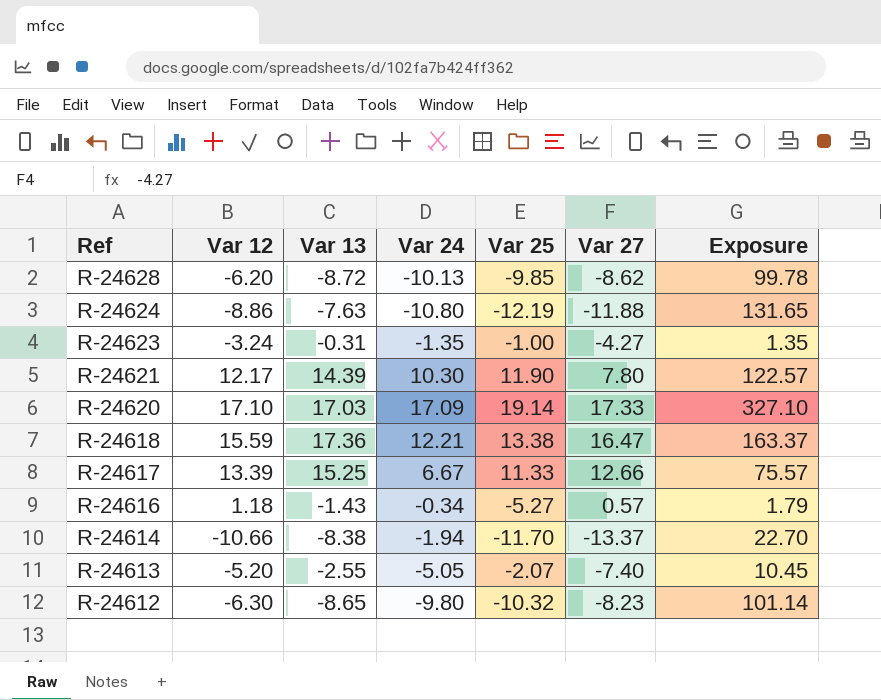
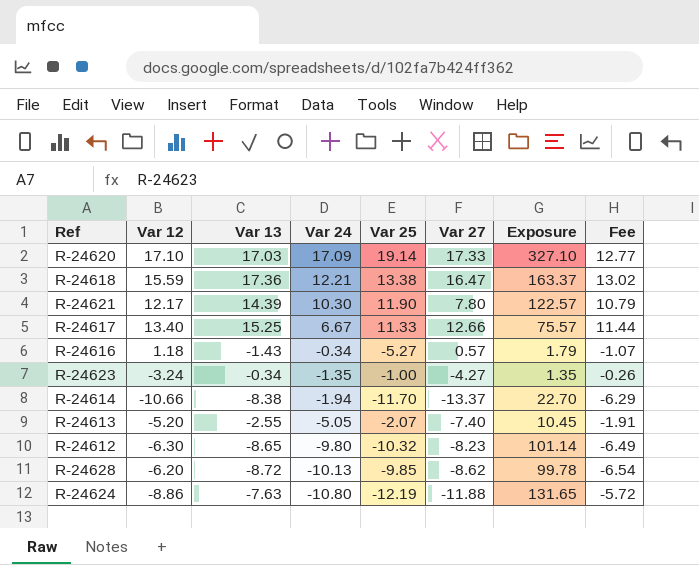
row order: Ref descending -> Var 24 descending
column Fee | formula: none -> [Var 13] * 0.75
R-24617 | Var 12: 13.39 -> 13.40
R-24623 | Var 13: -0.31 -> -0.34

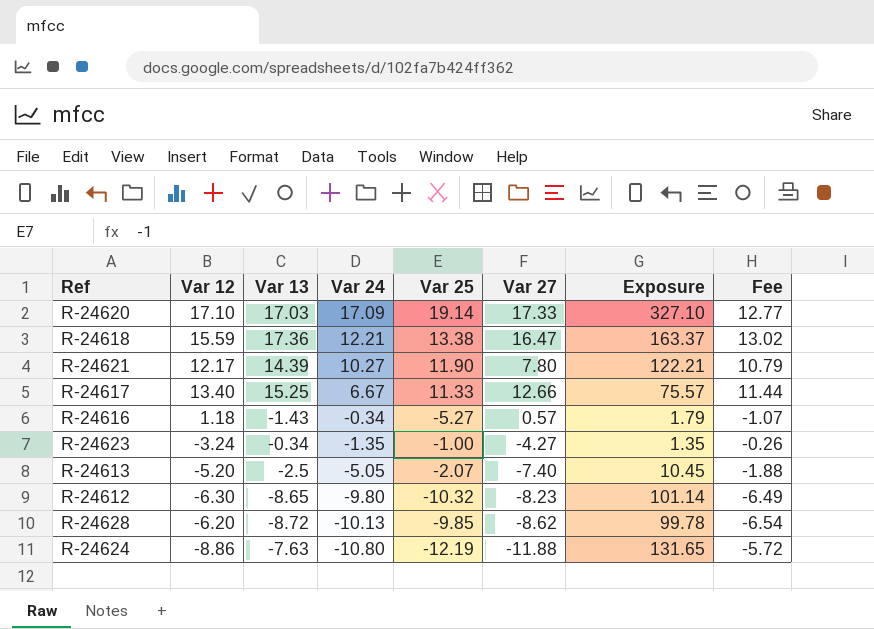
row R-24614: -10.66 | -8.38 | -1.94 | -11.70 | -13.37 | 22.70 | -6.29 -> none
R-24621 | Var 24: 10.30 -> 10.27
R-24621 | Exposure: 122.57 -> 122.21
R-24613 | Var 13: -2.55 -> -2.5
R-24613 | Fee: -1.91 -> -1.88

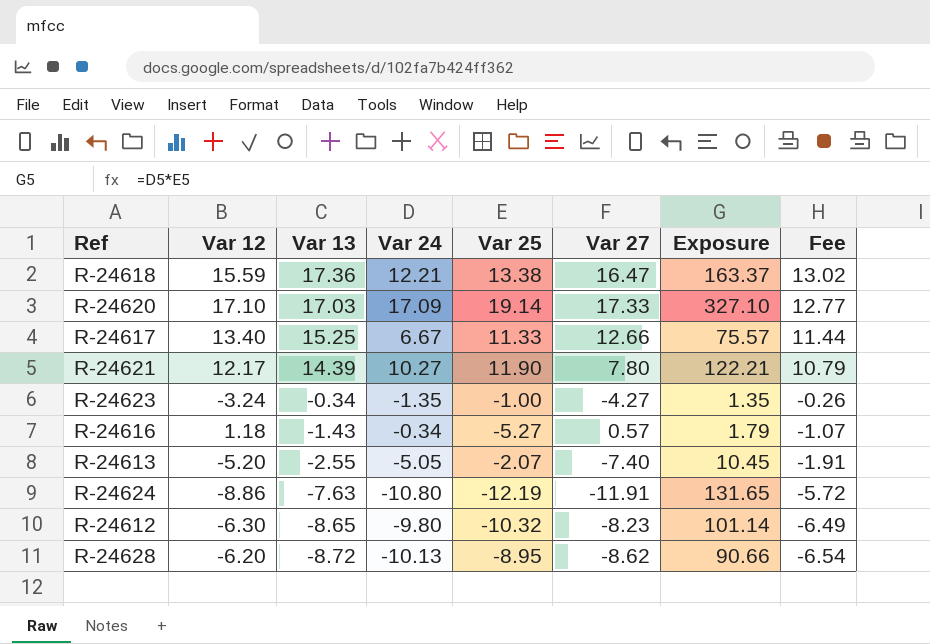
row order: Var 24 descending -> Var 13 descending
R-24613 | Var 13: -2.5 -> -2.55
R-24613 | Fee: -1.88 -> -1.91
R-24624 | Var 27: -11.88 -> -11.91
R-24628 | Var 25: -9.85 -> -8.95
R-24628 | Exposure: 99.78 -> 90.66

